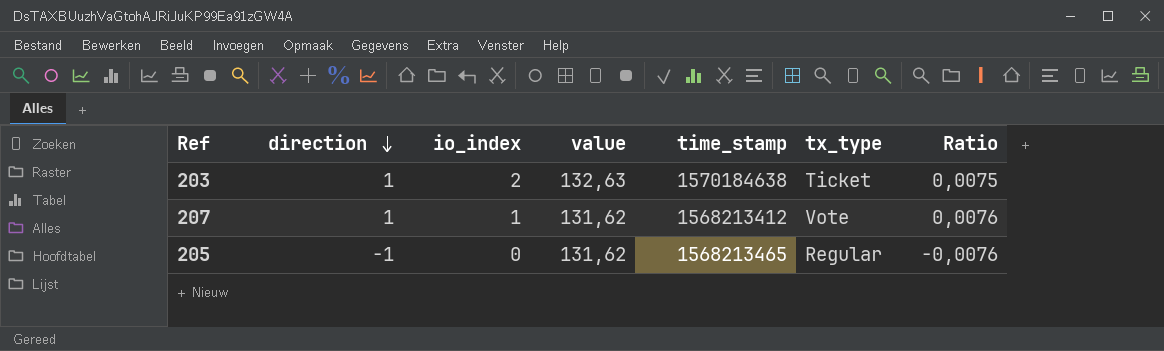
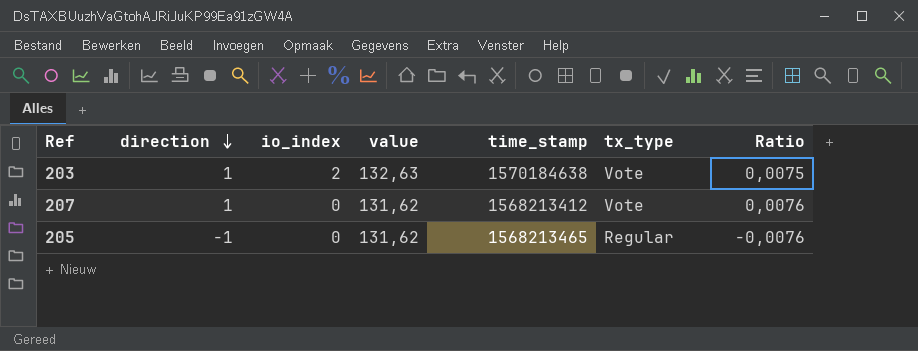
203 | tx_type: Ticket -> Vote
207 | io_index: 1 -> 0

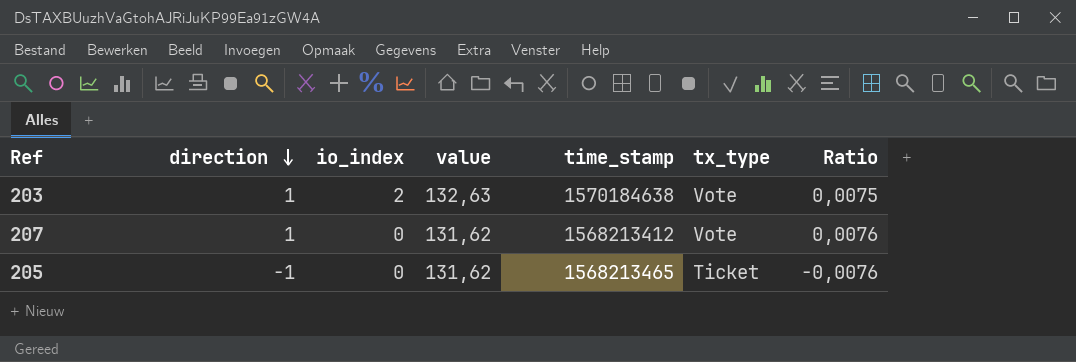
205 | tx_type: Regular -> Ticket

